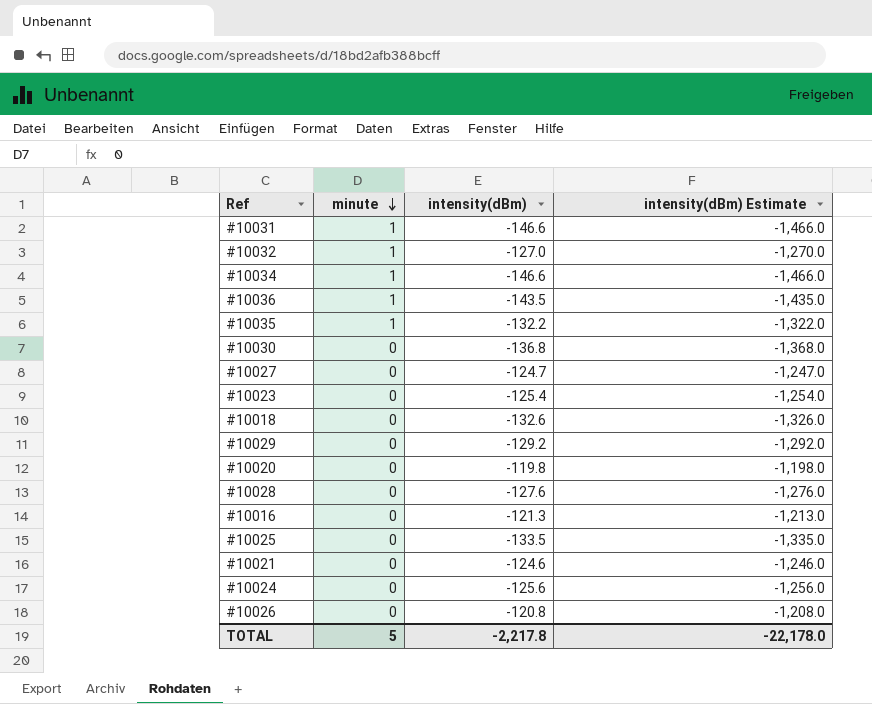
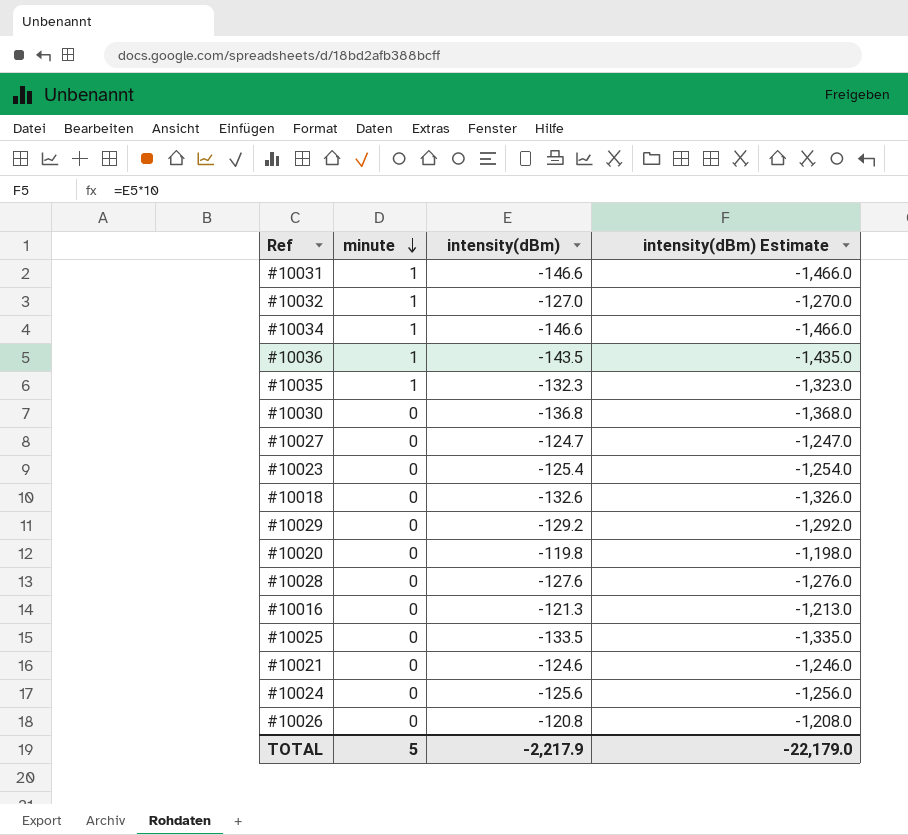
#10035 | intensity(dBm): -132.2 -> -132.3
#10035 | intensity(dBm) Estimate: -1,322.0 -> -1,323.0
TOTAL | intensity(dBm): -2,217.8 -> -2,217.9
TOTAL | intensity(dBm) Estimate: -22,178.0 -> -22,179.0

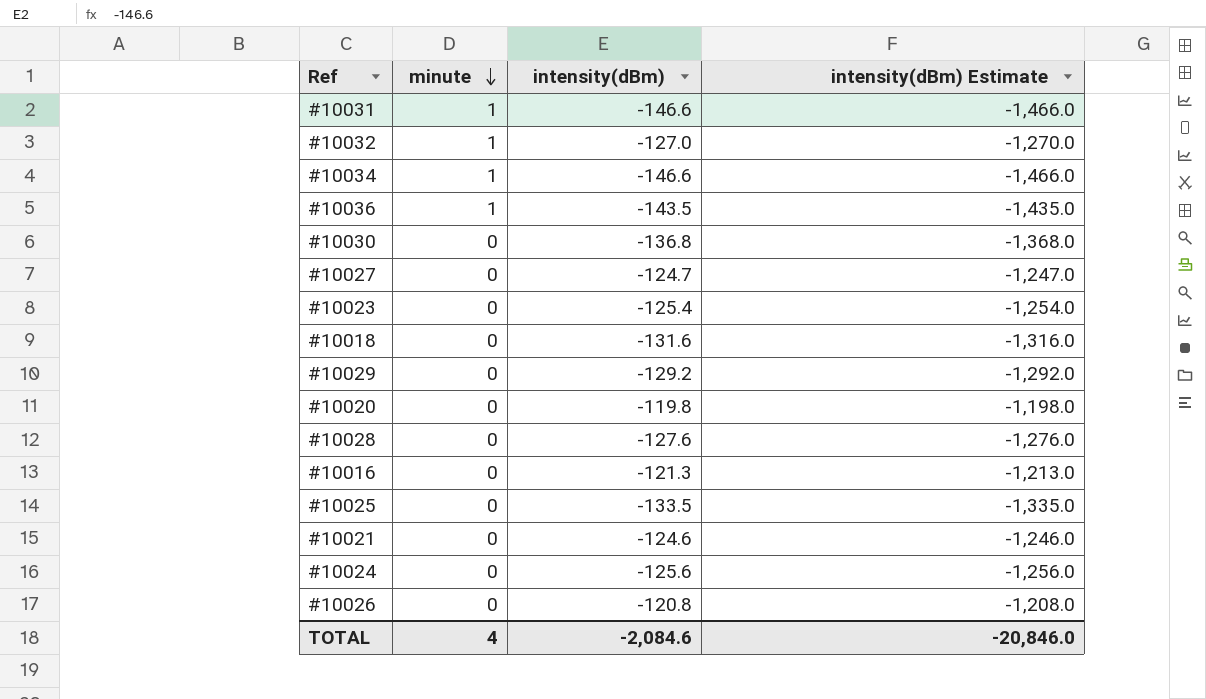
row #10035: 1 | -132.3 | -1,323.0 -> none
#10018 | intensity(dBm): -132.6 -> -131.6
#10018 | intensity(dBm) Estimate: -1,326.0 -> -1,316.0
TOTAL | minute: 5 -> 4
TOTAL | intensity(dBm): -2,217.9 -> -2,084.6
TOTAL | intensity(dBm) Estimate: -22,179.0 -> -20,846.0

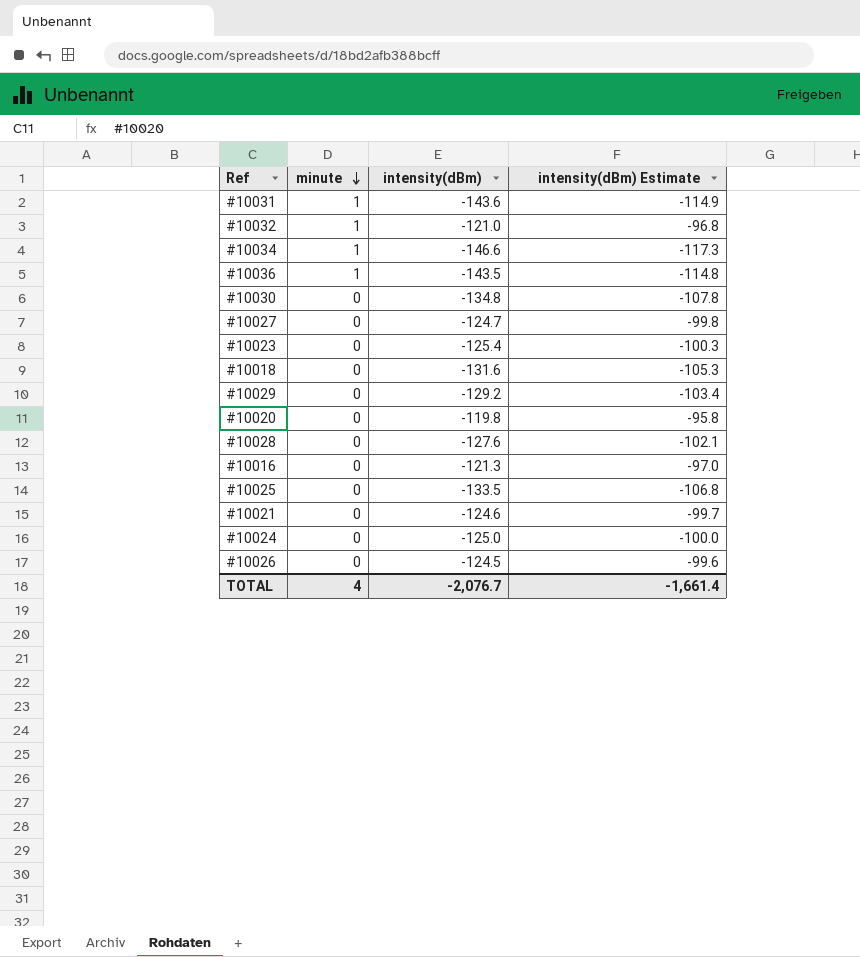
column intensity(dBm) Estimate | formula: [intensity(dBm)] * 10 -> [intensity(dBm)] * 0.8
#10031 | intensity(dBm): -146.6 -> -143.6
#10032 | intensity(dBm): -127.0 -> -121.0
#10030 | intensity(dBm): -136.8 -> -134.8
#10024 | intensity(dBm): -125.6 -> -125.0
#10026 | intensity(dBm): -120.8 -> -124.5
TOTAL | intensity(dBm): -2,084.6 -> -2,076.7
TOTAL | intensity(dBm) Estimate: -20,846.0 -> -1,661.4

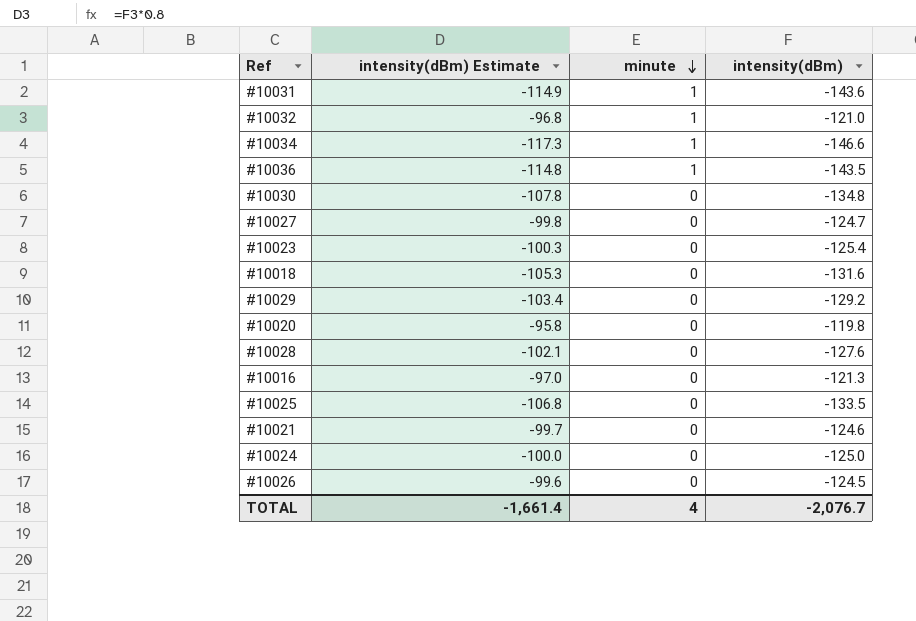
column intensity(dBm) Estimate | position: 4 -> 2

